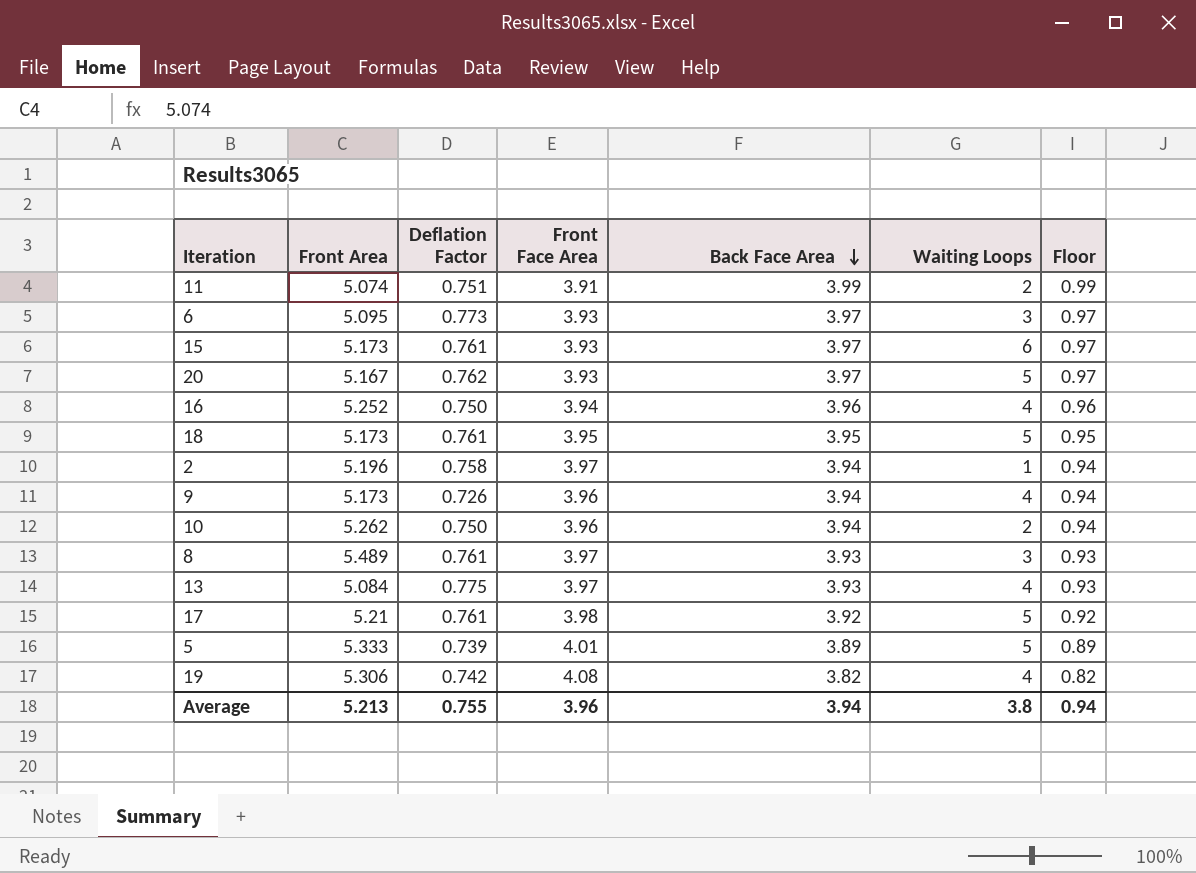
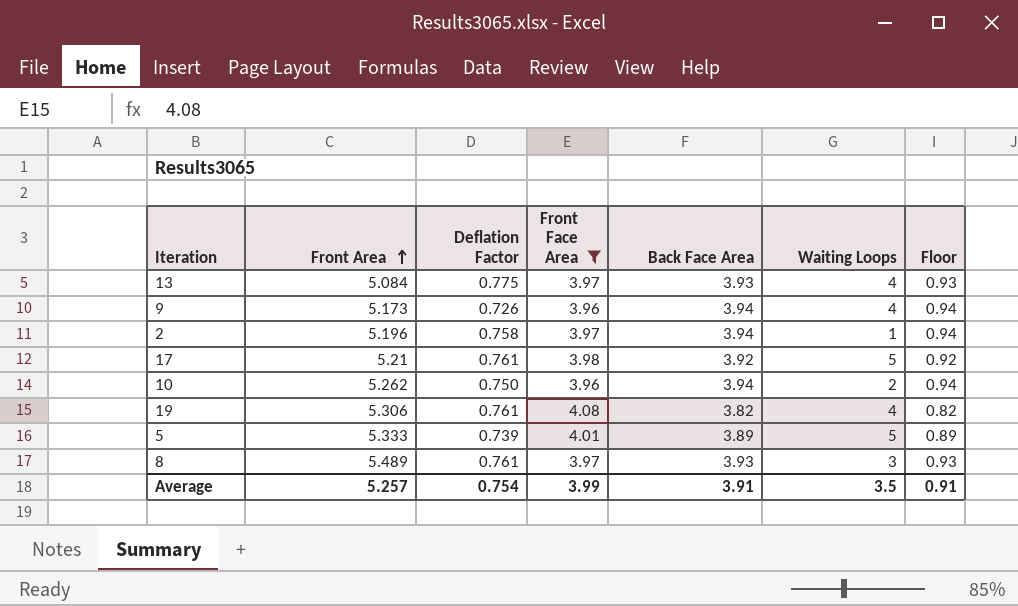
filter: none -> Front Face Area >= 3.96
row order: Back Face Area descending -> Front Area ascending
19 | Deflation Factor: 0.742 -> 0.761
Average | Front Area: 5.213 -> 5.257
Average | Deflation Factor: 0.755 -> 0.754
Average | Front Face Area: 3.96 -> 3.99
Average | Back Face Area: 3.94 -> 3.91
Average | Waiting Loops: 3.8 -> 3.5
Average | Floor: 0.94 -> 0.91

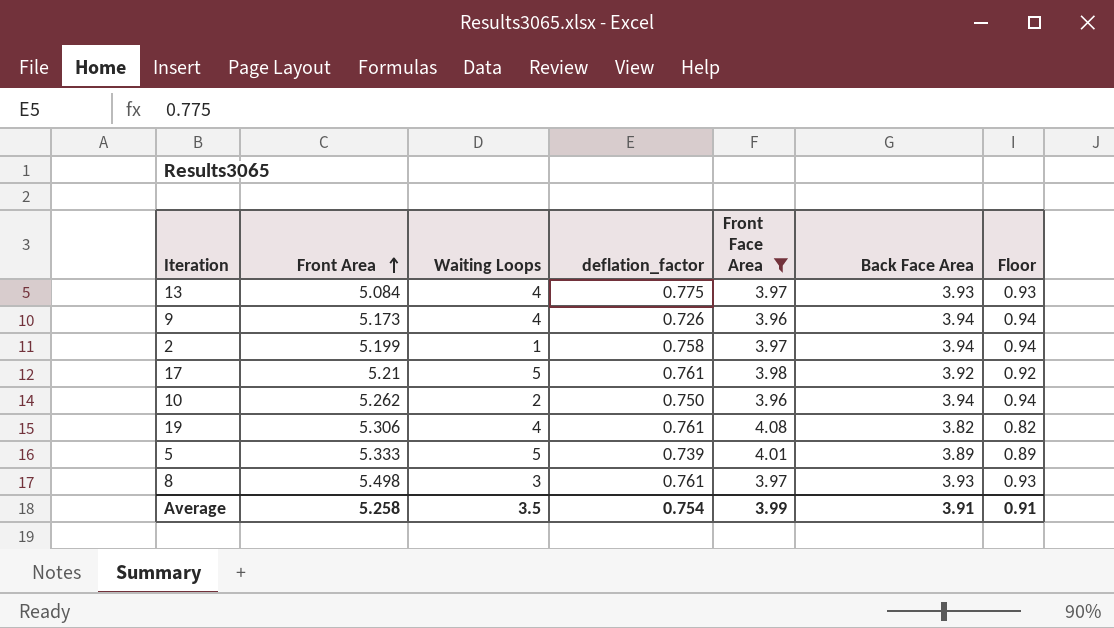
column Waiting Loops | position: 6 -> 3
column name: Deflation Factor -> deflation_factor
2 | Front Area: 5.196 -> 5.199
8 | Front Area: 5.489 -> 5.498
Average | Front Area: 5.257 -> 5.258

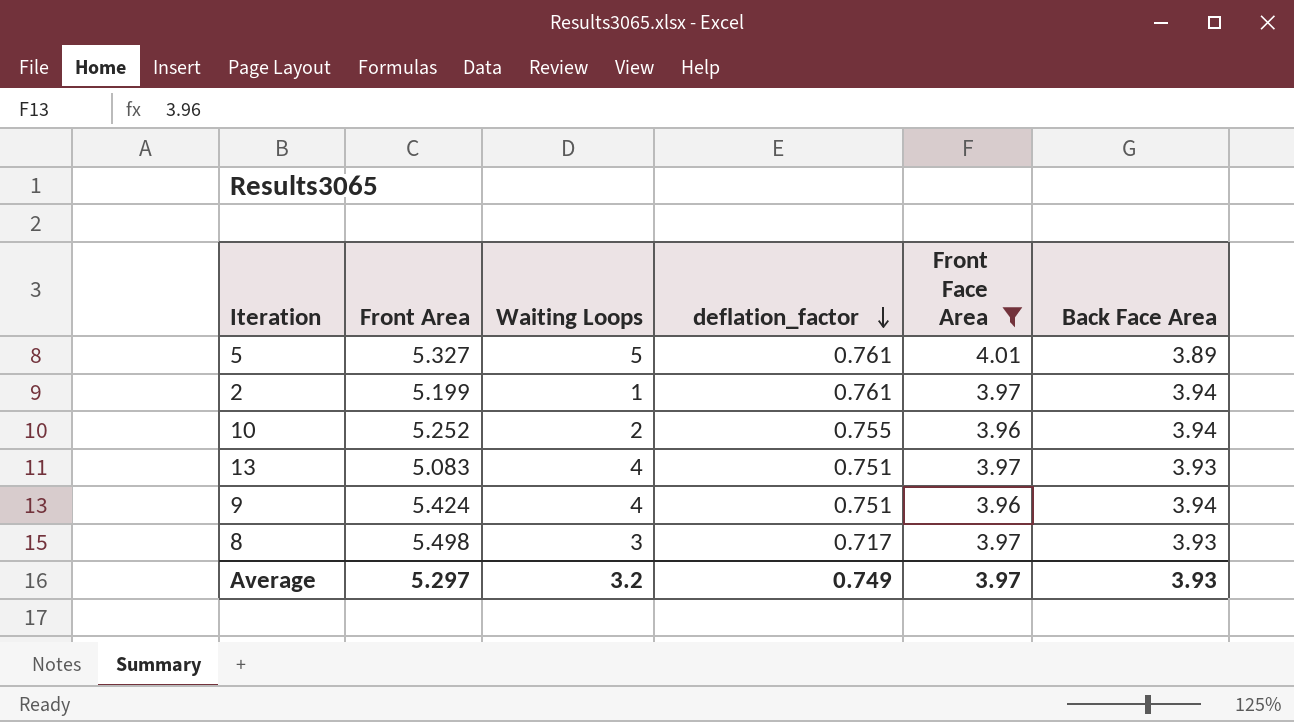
row order: Front Area ascending -> deflation_factor descending
column Floor | formula: [Back Face Area] - 3 -> none
row 17: 5.21 | 5 | 0.761 | 3.98 | 3.92 | 0.92 -> none
row 19: 5.306 | 4 | 0.761 | 4.08 | 3.82 | 0.82 -> none
5 | Front Area: 5.333 -> 5.327
5 | deflation_factor: 0.739 -> 0.761
2 | deflation_factor: 0.758 -> 0.761
10 | Front Area: 5.262 -> 5.252
10 | deflation_factor: 0.750 -> 0.755
13 | Front Area: 5.084 -> 5.083
13 | deflation_factor: 0.775 -> 0.751
9 | Front Area: 5.173 -> 5.424
9 | deflation_factor: 0.726 -> 0.751
8 | deflation_factor: 0.761 -> 0.717
Average | Front Area: 5.258 -> 5.297
Average | Waiting Loops: 3.5 -> 3.2
Average | deflation_factor: 0.754 -> 0.749
Average | Front Face Area: 3.99 -> 3.97
Average | Back Face Area: 3.91 -> 3.93

